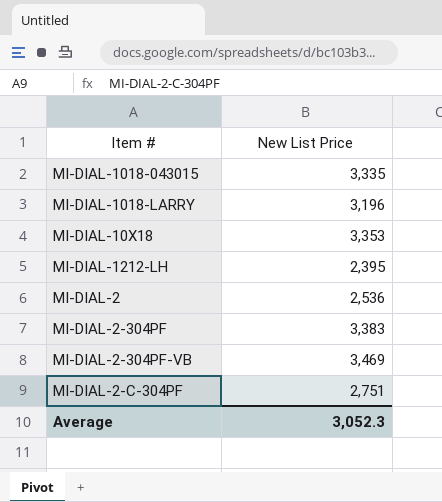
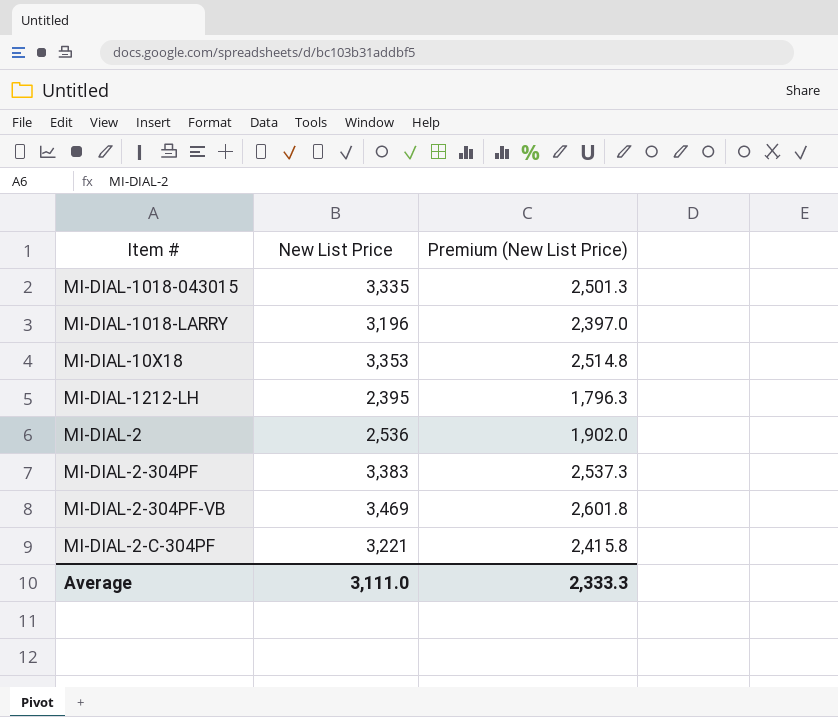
column Premium (New List Price) | formula: none -> [New List Price] * 0.75
MI-DIAL-2-C-304PF | New List Price: 2,751 -> 3,221
Average | New List Price: 3,052.3 -> 3,111.0

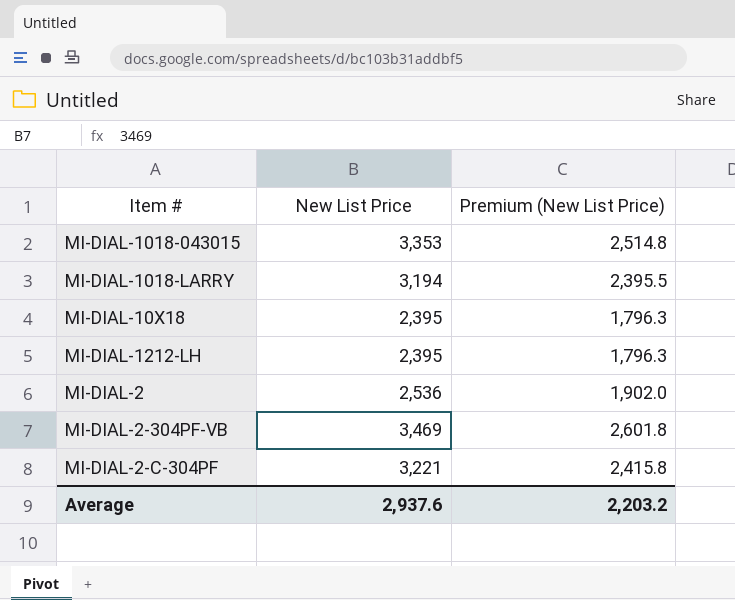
row MI-DIAL-2-304PF: 3,383 | 2,537.3 -> none
MI-DIAL-1018-043015 | New List Price: 3,335 -> 3,353
MI-DIAL-1018-043015 | Premium (New List Price): 2,501.3 -> 2,514.8
MI-DIAL-1018-LARRY | New List Price: 3,196 -> 3,194
MI-DIAL-1018-LARRY | Premium (New List Price): 2,397.0 -> 2,395.5
MI-DIAL-10X18 | New List Price: 3,353 -> 2,395
MI-DIAL-10X18 | Premium (New List Price): 2,514.8 -> 1,796.3
Average | New List Price: 3,111.0 -> 2,937.6
Average | Premium (New List Price): 2,333.3 -> 2,203.2

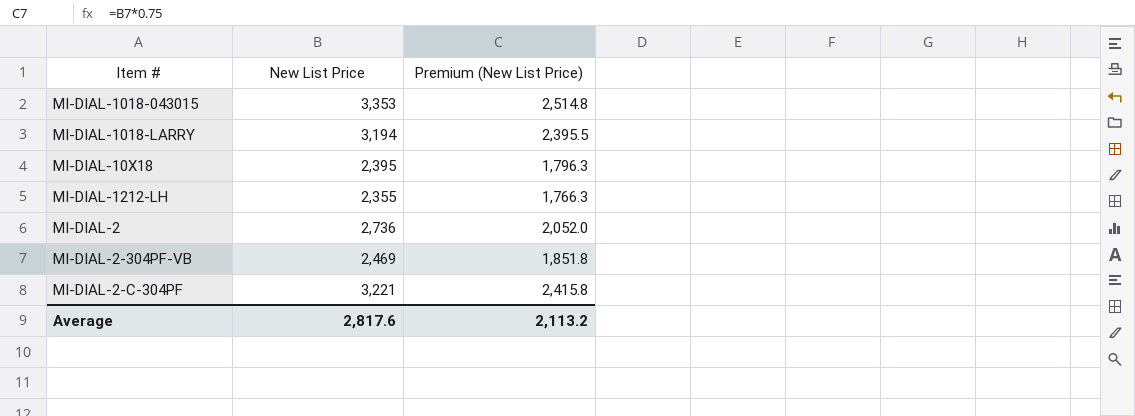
MI-DIAL-1212-LH | New List Price: 2,395 -> 2,355
MI-DIAL-1212-LH | Premium (New List Price): 1,796.3 -> 1,766.3
MI-DIAL-2 | New List Price: 2,536 -> 2,736
MI-DIAL-2 | Premium (New List Price): 1,902.0 -> 2,052.0
MI-DIAL-2-304PF-VB | New List Price: 3,469 -> 2,469
MI-DIAL-2-304PF-VB | Premium (New List Price): 2,601.8 -> 1,851.8
Average | New List Price: 2,937.6 -> 2,817.6
Average | Premium (New List Price): 2,203.2 -> 2,113.2

